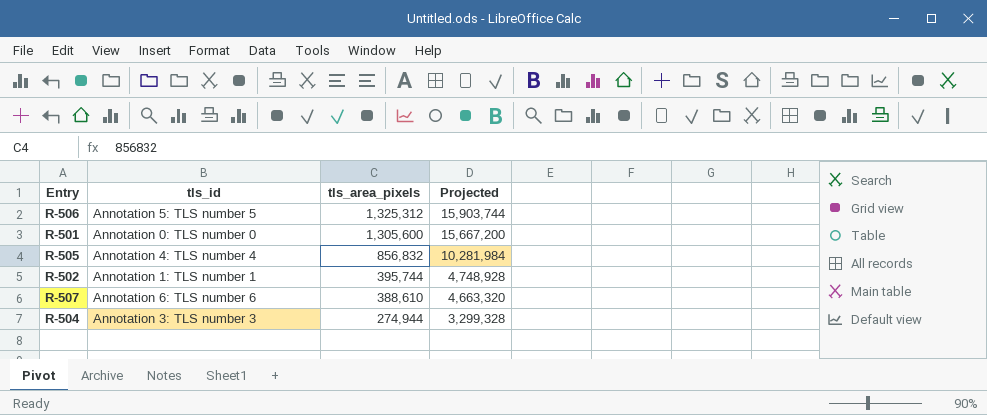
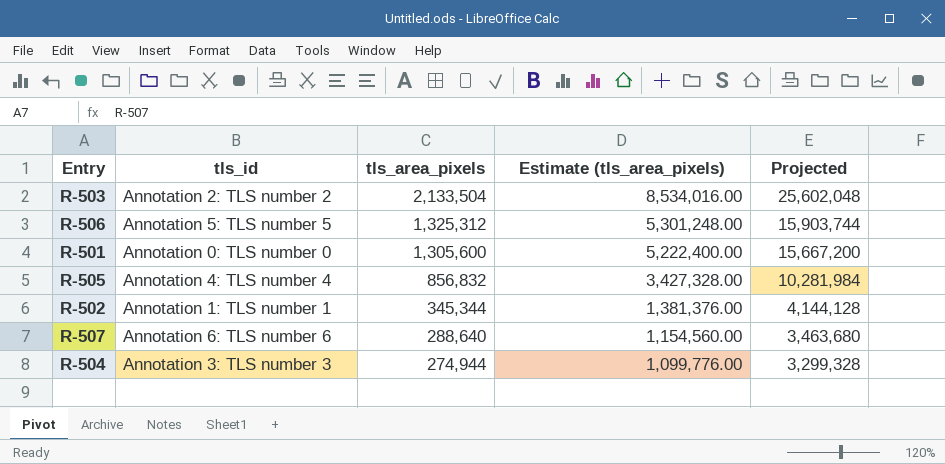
column Estimate (tls_area_pixels) | formula: none -> [tls_area_pixels] * 4
row R-503: none -> Annotation 2: TLS number 2 | 2,133,504 | 8,534,016.00 | 25,602,048
R-502 | tls_area_pixels: 395,744 -> 345,344
R-502 | Projected: 4,748,928 -> 4,144,128
R-507 | tls_area_pixels: 388,610 -> 288,640
R-507 | Projected: 4,663,320 -> 3,463,680

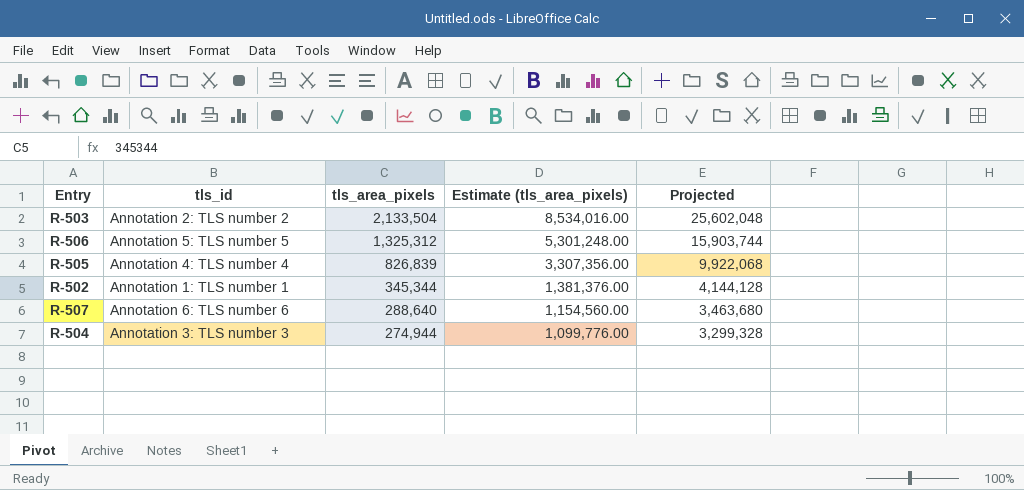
row R-501: Annotation 0: TLS number 0 | 1,305,600 | 5,222,400.00 | 15,667,200 -> none
R-505 | tls_area_pixels: 856,832 -> 826,839
R-505 | Estimate (tls_area_pixels): 3,427,328.00 -> 3,307,356.00
R-505 | Projected: 10,281,984 -> 9,922,068

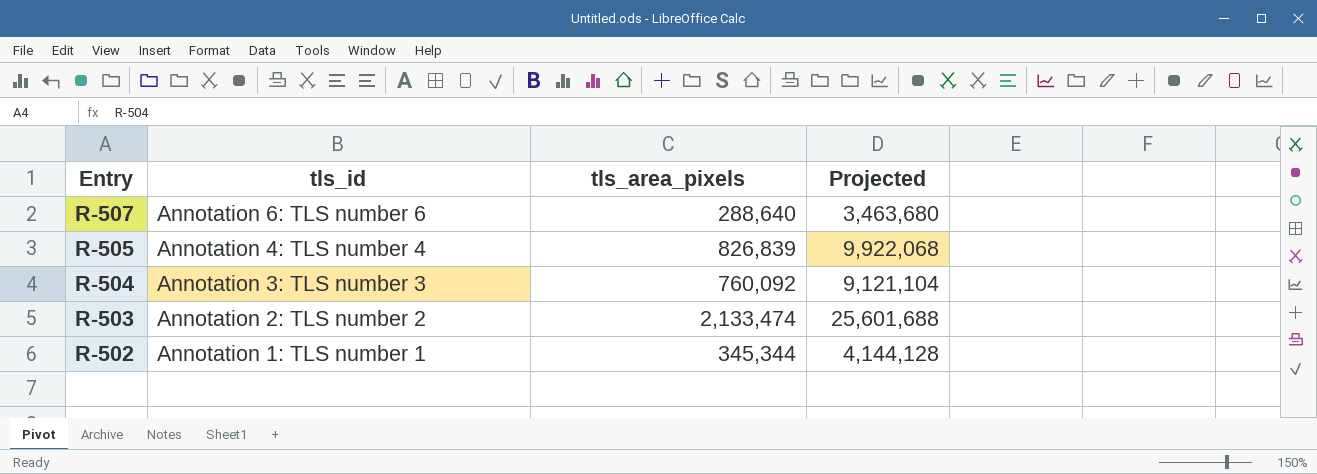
row order: tls_area_pixels descending -> Entry descending
column Estimate (tls_area_pixels) | formula: [tls_area_pixels] * 4 -> none
row R-506: Annotation 5: TLS number 5 | 1,325,312 | 5,301,248.00 | 15,903,744 -> none
R-504 | tls_area_pixels: 274,944 -> 760,092
R-504 | Projected: 3,299,328 -> 9,121,104
R-503 | tls_area_pixels: 2,133,504 -> 2,133,474
R-503 | Projected: 25,602,048 -> 25,601,688

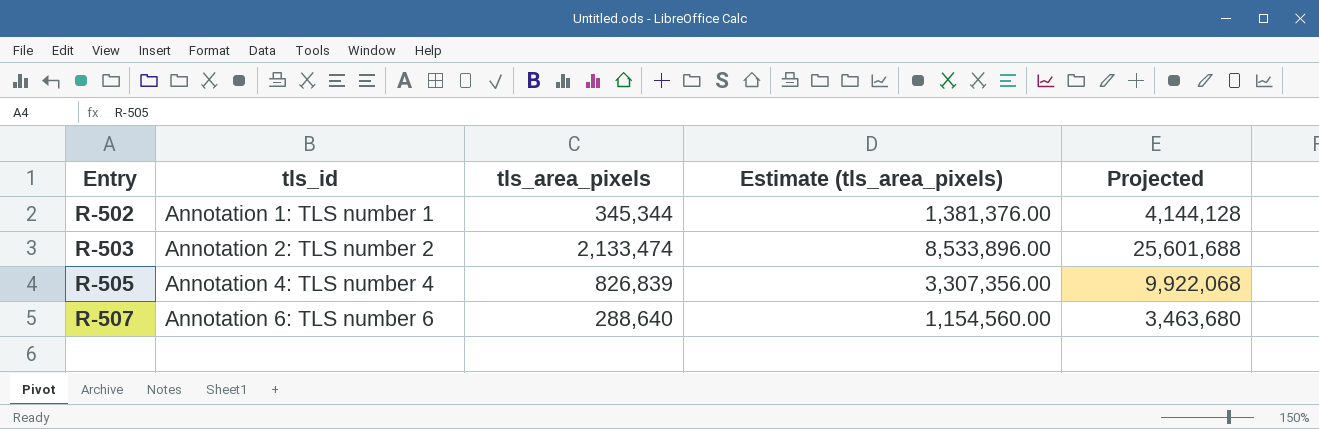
row order: Entry descending -> Entry ascending
column Estimate (tls_area_pixels) | formula: none -> [tls_area_pixels] * 4
row R-504: Annotation 3: TLS number 3 | 760,092 | 9,121,104 -> none

